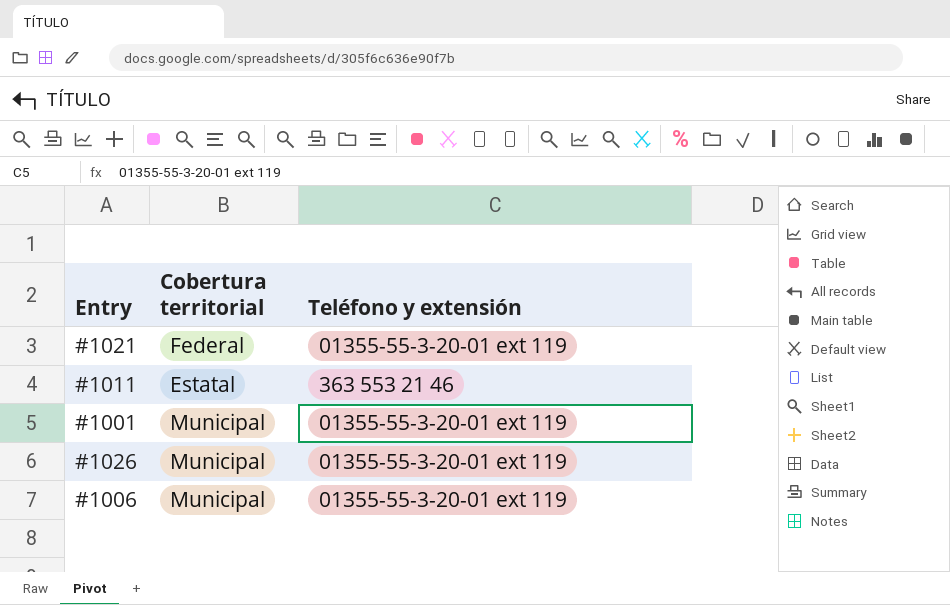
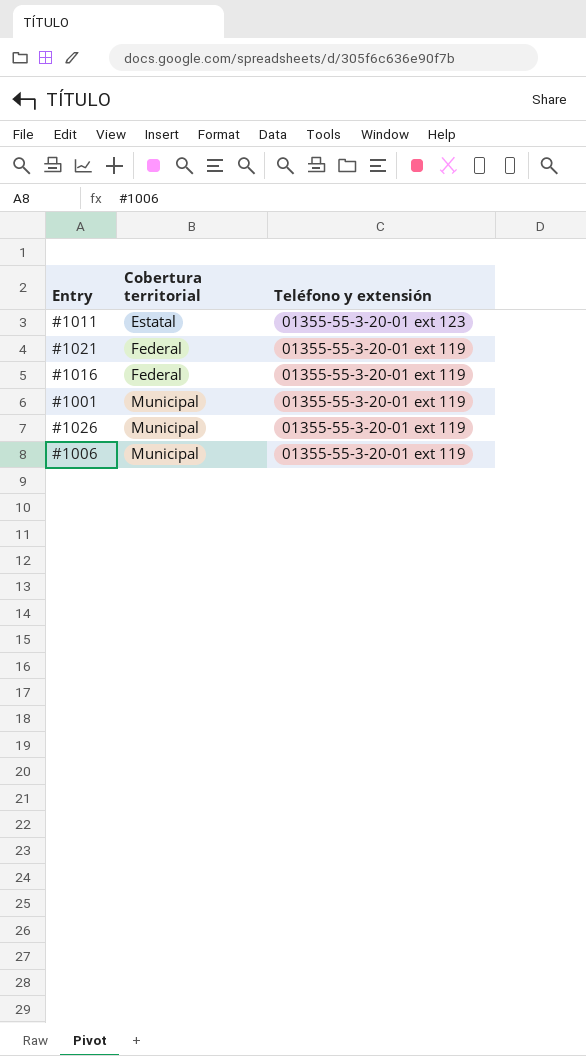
row order: none -> Cobertura territorial ascending
#1011 | Teléfono y extensión: 363 553 21 46 -> 01355-55-3-20-01 ext 123
row #1016: none -> Federal | 01355-55-3-20-01 ext 119

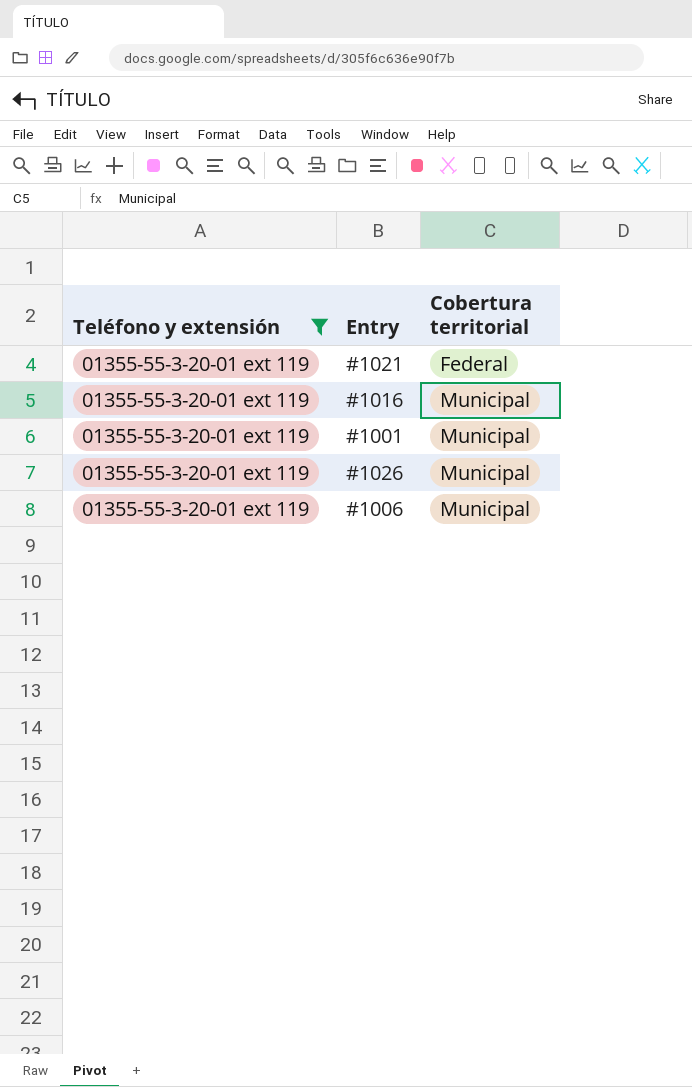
filter: none -> Teléfono y extensión = 01355-55-3-20-01 ext 119
column Teléfono y extensión | position: 3 -> 1
#1016 | Cobertura territorial: Federal -> Municipal

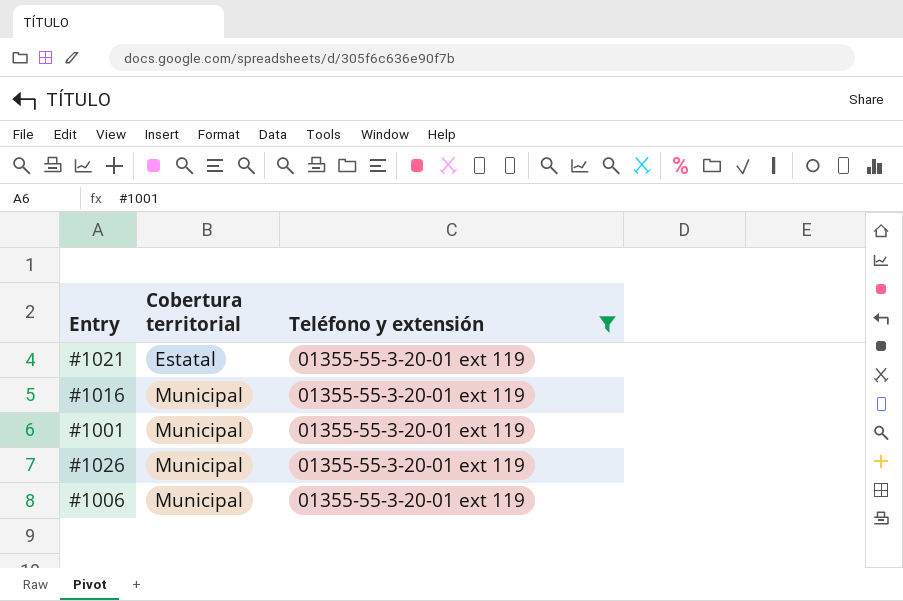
column Teléfono y extensión | position: 1 -> 3
#1021 | Cobertura territorial: Federal -> Estatal

